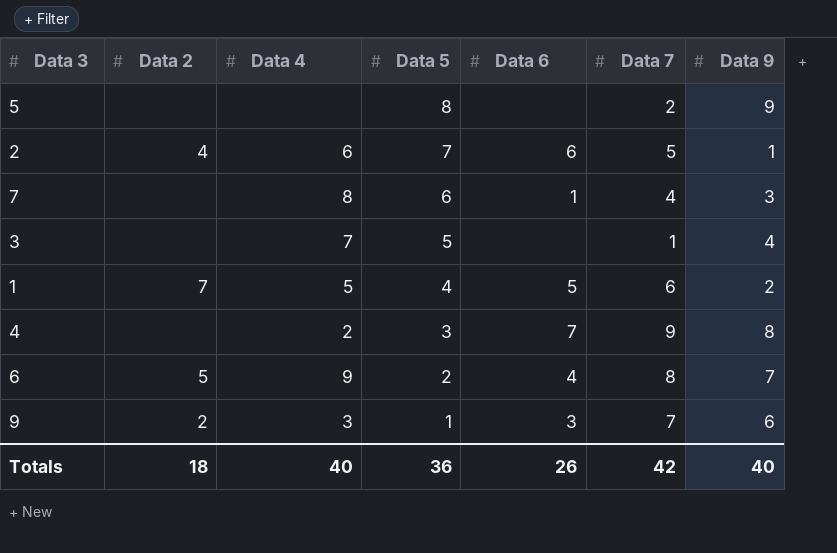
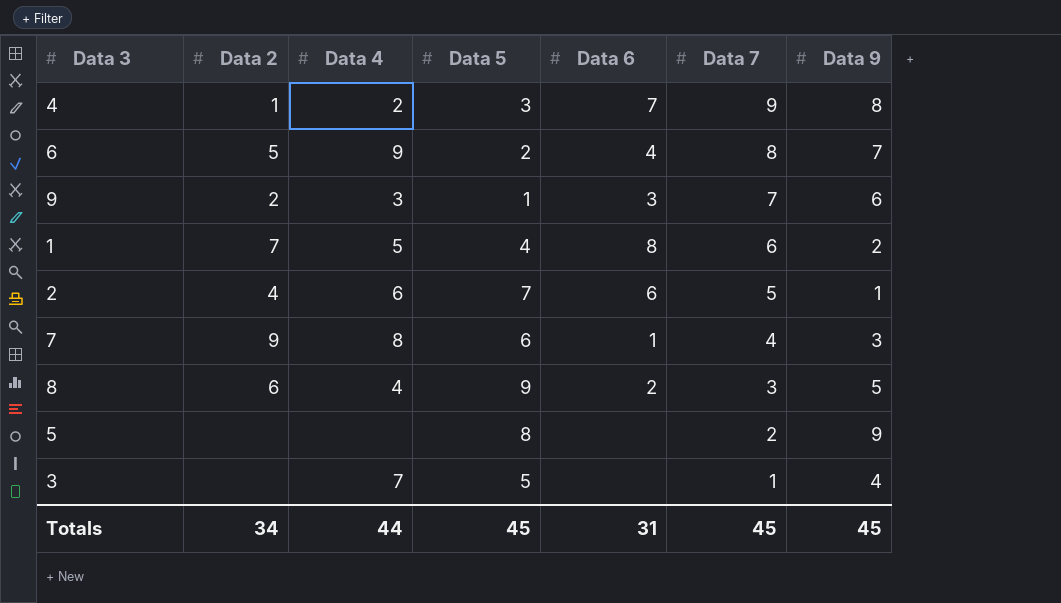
row order: Data 5 descending -> Data 7 descending
4 | Data 2: none -> 1
1 | Data 6: 5 -> 8
7 | Data 2: none -> 9
row 8: none -> 6 | 4 | 9 | 2 | 3 | 5
Totals | Data 2: 18 -> 34
Totals | Data 4: 40 -> 44
Totals | Data 5: 36 -> 45
Totals | Data 6: 26 -> 31
Totals | Data 7: 42 -> 45
Totals | Data 9: 40 -> 45

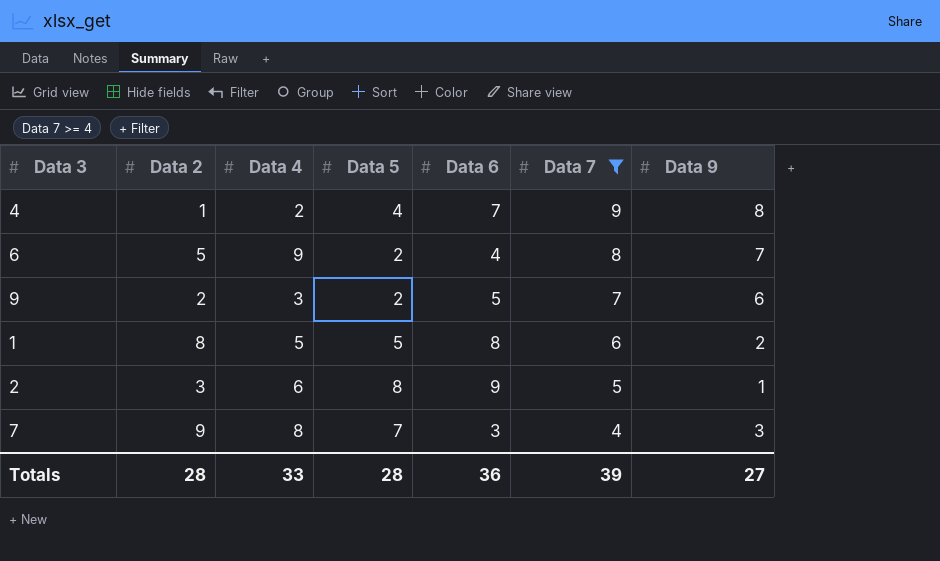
filter: none -> Data 7 >= 4
4 | Data 5: 3 -> 4
9 | Data 5: 1 -> 2
9 | Data 6: 3 -> 5
1 | Data 2: 7 -> 8
1 | Data 5: 4 -> 5
2 | Data 2: 4 -> 3
2 | Data 5: 7 -> 8
2 | Data 6: 6 -> 9
7 | Data 5: 6 -> 7
7 | Data 6: 1 -> 3
Totals | Data 2: 34 -> 28
Totals | Data 4: 44 -> 33
Totals | Data 5: 45 -> 28
Totals | Data 6: 31 -> 36
Totals | Data 7: 45 -> 39
Totals | Data 9: 45 -> 27

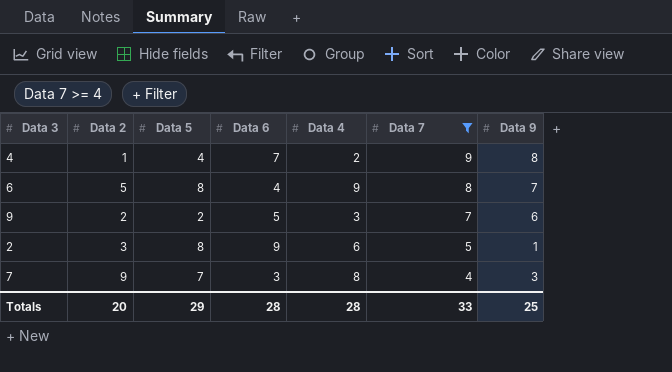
column Data 4 | position: 3 -> 5
row 1: 8 | 5 | 5 | 8 | 6 | 2 -> none
6 | Data 5: 2 -> 8
Totals | Data 2: 28 -> 20
Totals | Data 5: 28 -> 29
Totals | Data 6: 36 -> 28
Totals | Data 4: 33 -> 28
Totals | Data 7: 39 -> 33
Totals | Data 9: 27 -> 25

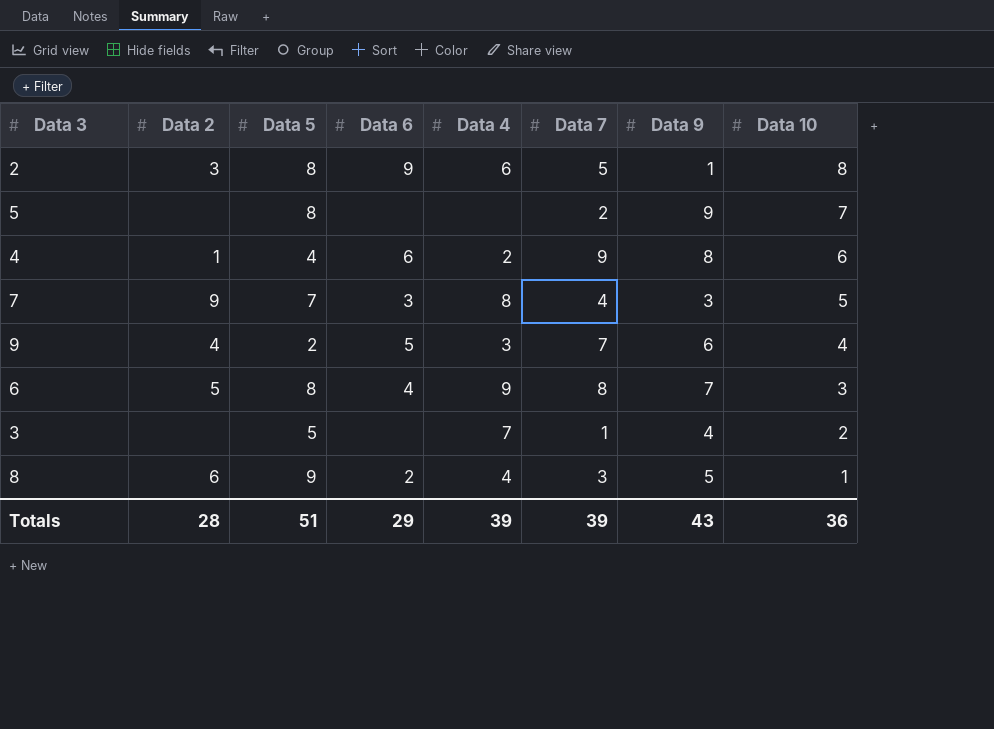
filter: Data 7 >= 4 -> none
row order: Data 7 descending -> Data 10 descending
column Data 10 | position: none -> 8
4 | Data 6: 7 -> 6
9 | Data 2: 2 -> 4
Totals | Data 2: 20 -> 28
Totals | Data 5: 29 -> 51
Totals | Data 6: 28 -> 29
Totals | Data 4: 28 -> 39
Totals | Data 7: 33 -> 39
Totals | Data 9: 25 -> 43

